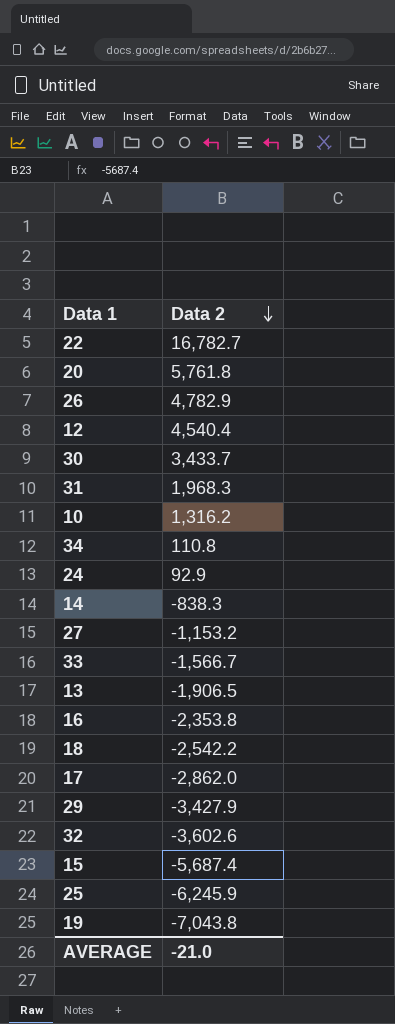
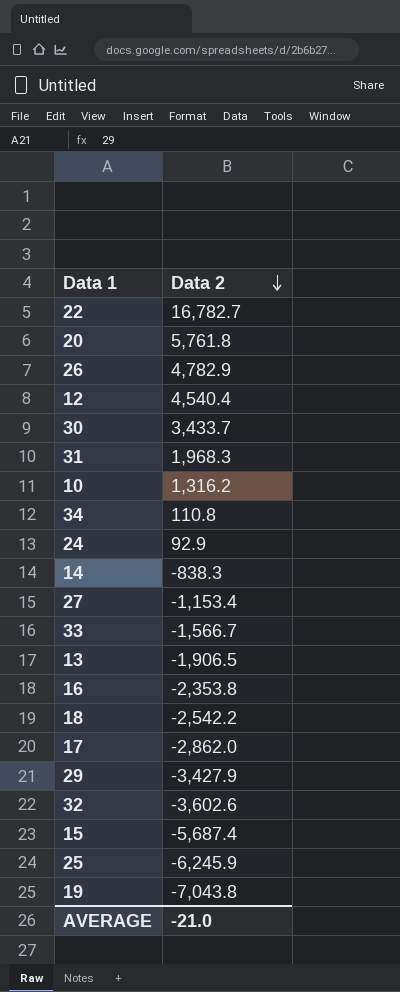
27 | Data 2: -1,153.2 -> -1,153.4

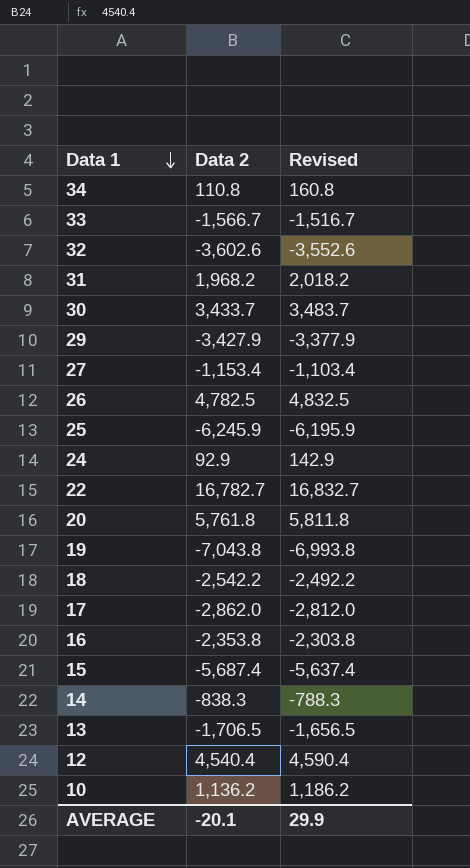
row order: Data 2 descending -> Data 1 descending
column Revised | formula: none -> [Data 2] + 50
31 | Data 2: 1,968.3 -> 1,968.2
26 | Data 2: 4,782.9 -> 4,782.5
13 | Data 2: -1,906.5 -> -1,706.5
10 | Data 2: 1,316.2 -> 1,136.2
AVERAGE | Data 2: -21.0 -> -20.1

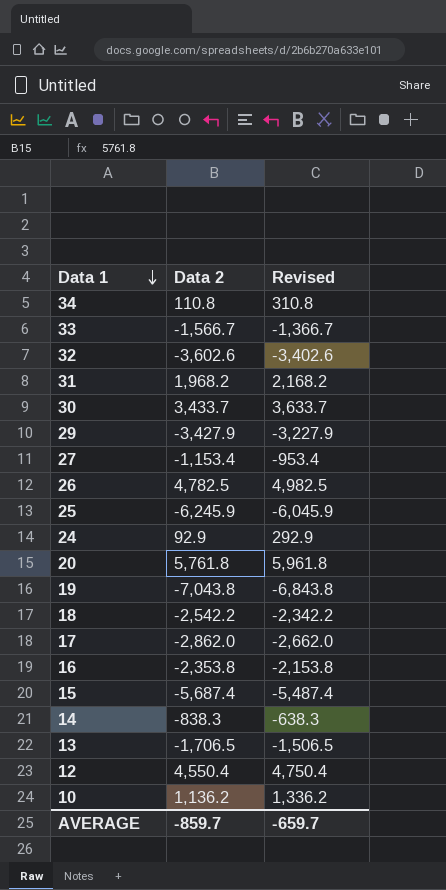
column Revised | formula: [Data 2] + 50 -> [Data 2] + 200
row 22: 16,782.7 | 16,832.7 -> none
12 | Data 2: 4,540.4 -> 4,550.4
AVERAGE | Data 2: -20.1 -> -859.7
AVERAGE | Revised: 29.9 -> -659.7

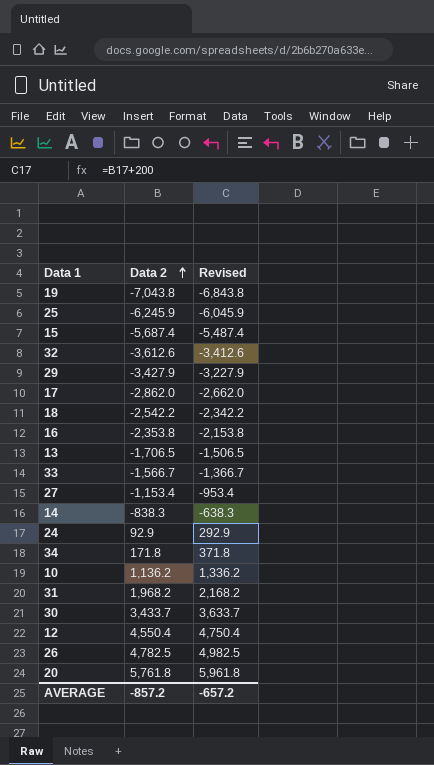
row order: Data 1 descending -> Data 2 ascending
32 | Data 2: -3,602.6 -> -3,612.6
32 | Revised: -3,402.6 -> -3,412.6
34 | Data 2: 110.8 -> 171.8
34 | Revised: 310.8 -> 371.8
AVERAGE | Data 2: -859.7 -> -857.2
AVERAGE | Revised: -659.7 -> -657.2

